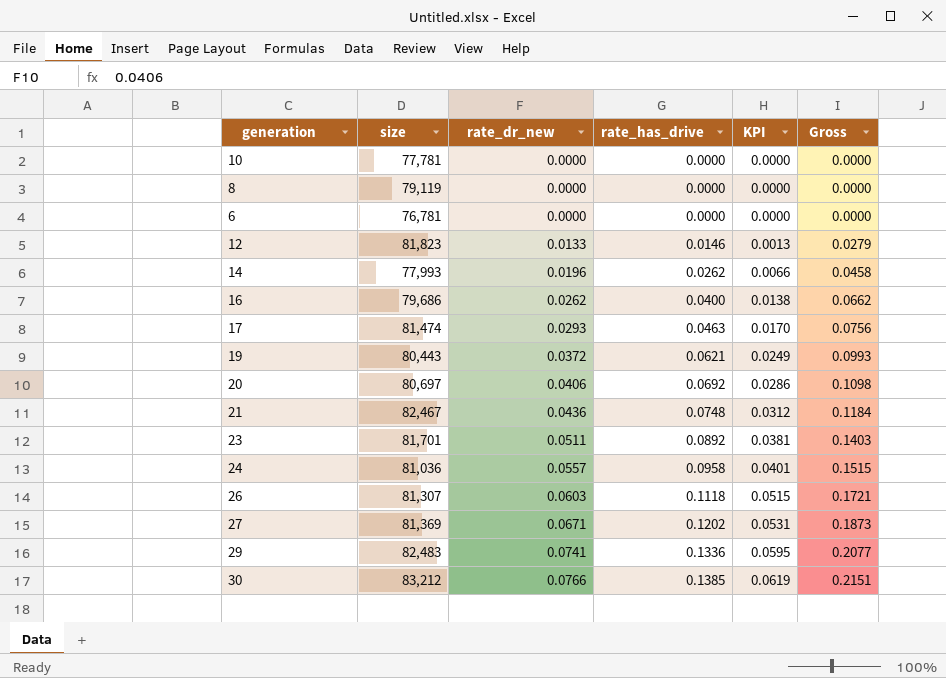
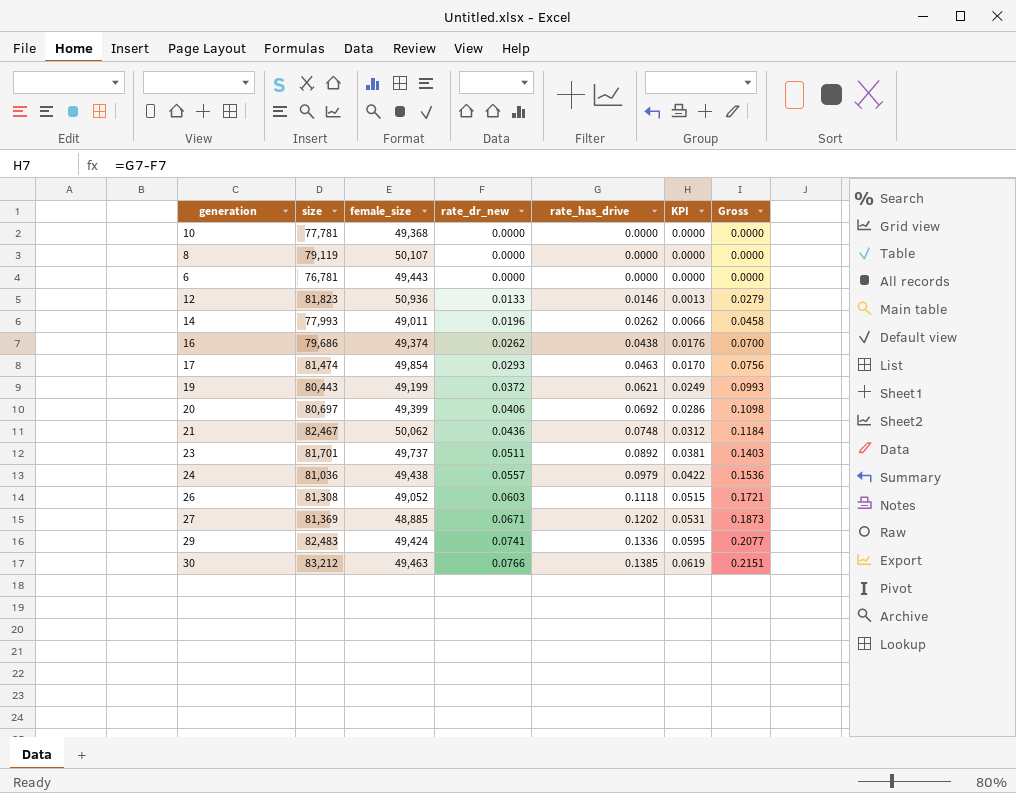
column female_size | position: none -> 3
16 | rate_has_drive: 0.0400 -> 0.0438
16 | KPI: 0.0138 -> 0.0176
16 | Gross: 0.0662 -> 0.0700
24 | rate_has_drive: 0.0958 -> 0.0979
24 | KPI: 0.0401 -> 0.0422
24 | Gross: 0.1515 -> 0.1536
26 | size: 81,307 -> 81,308

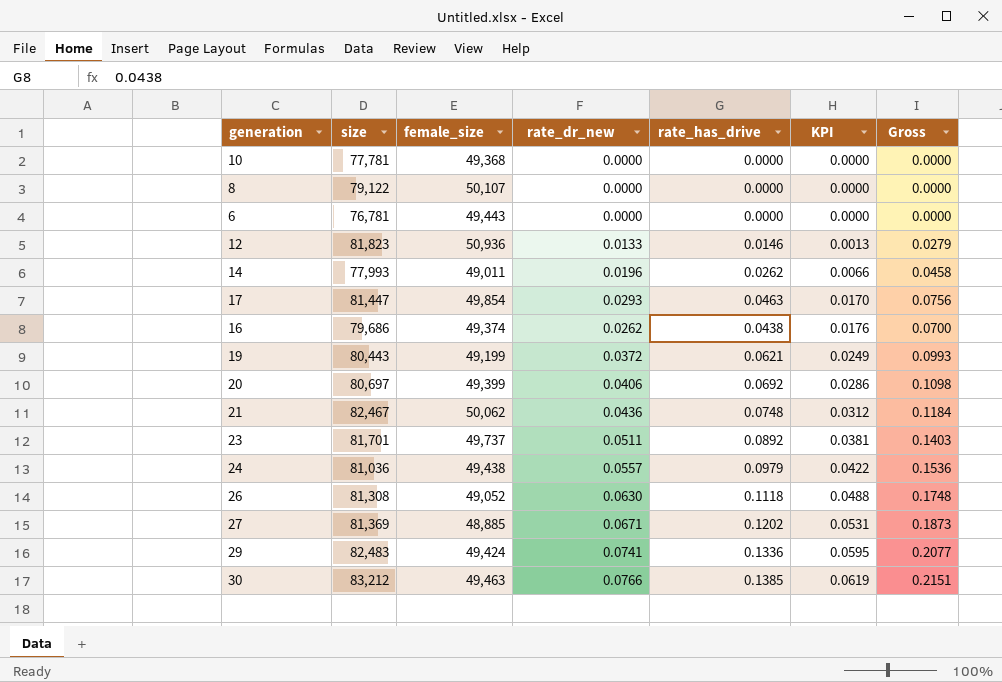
row order: rate_dr_new ascending -> KPI ascending
8 | size: 79,119 -> 79,122
17 | size: 81,474 -> 81,447
26 | rate_dr_new: 0.0603 -> 0.0630
26 | KPI: 0.0515 -> 0.0488
26 | Gross: 0.1721 -> 0.1748

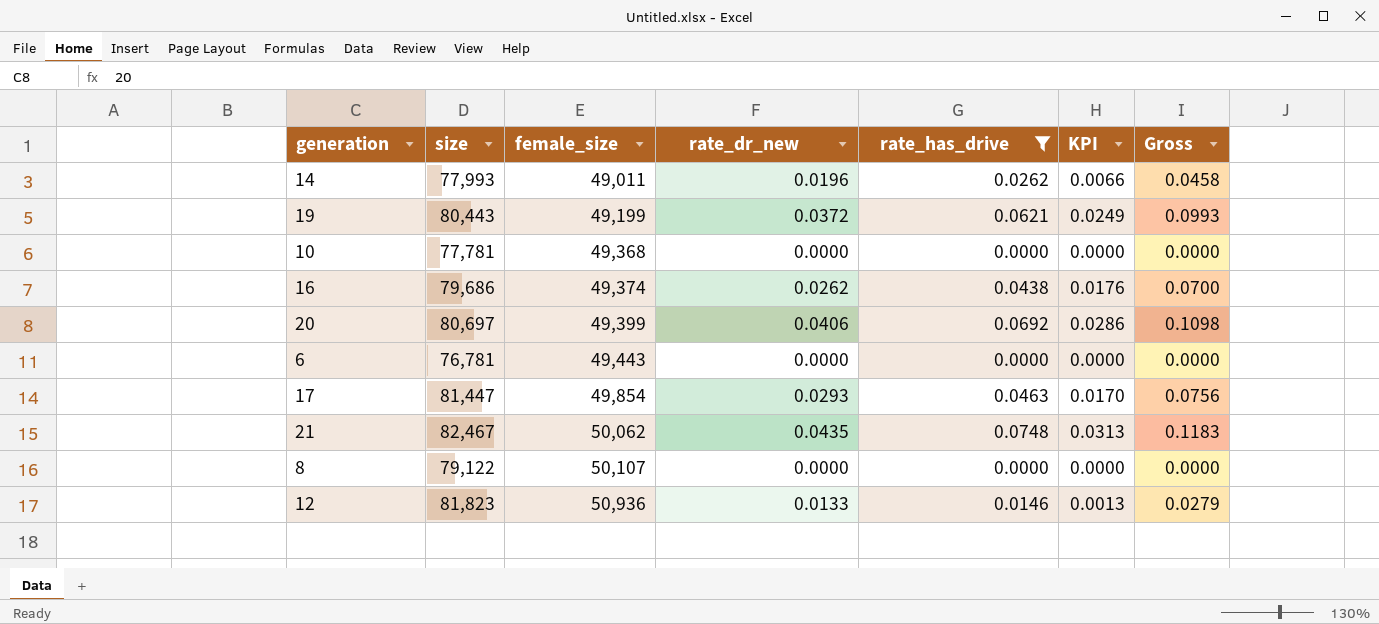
filter: none -> rate_has_drive <= 0.0748
row order: KPI ascending -> female_size ascending
21 | rate_dr_new: 0.0436 -> 0.0435
21 | KPI: 0.0312 -> 0.0313
21 | Gross: 0.1184 -> 0.1183

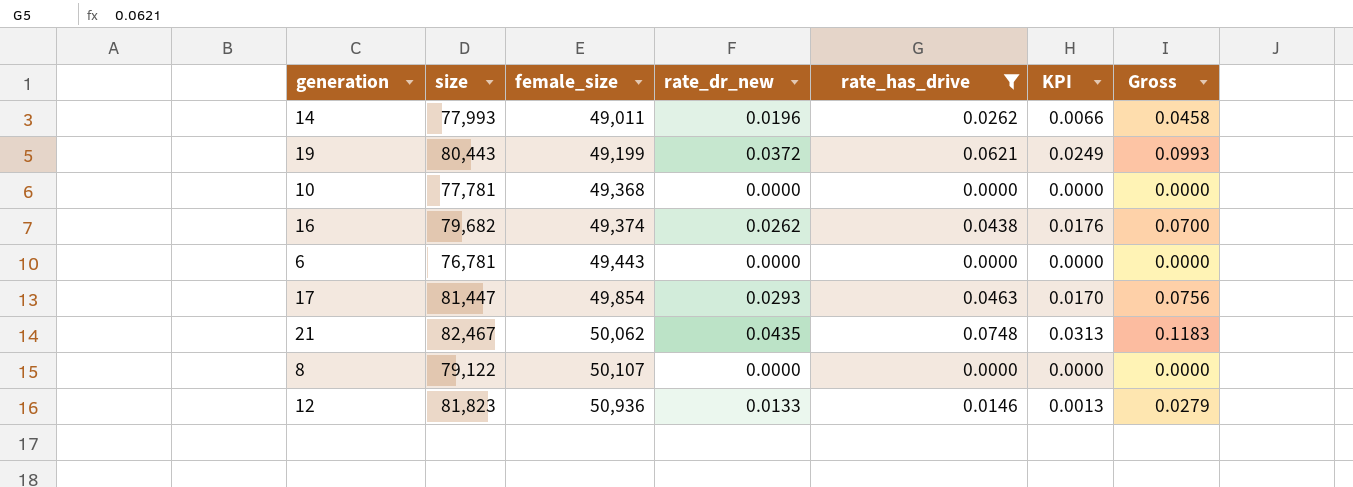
row 20: 80,697 | 49,399 | 0.0406 | 0.0692 | 0.0286 | 0.1098 -> none
16 | size: 79,686 -> 79,682

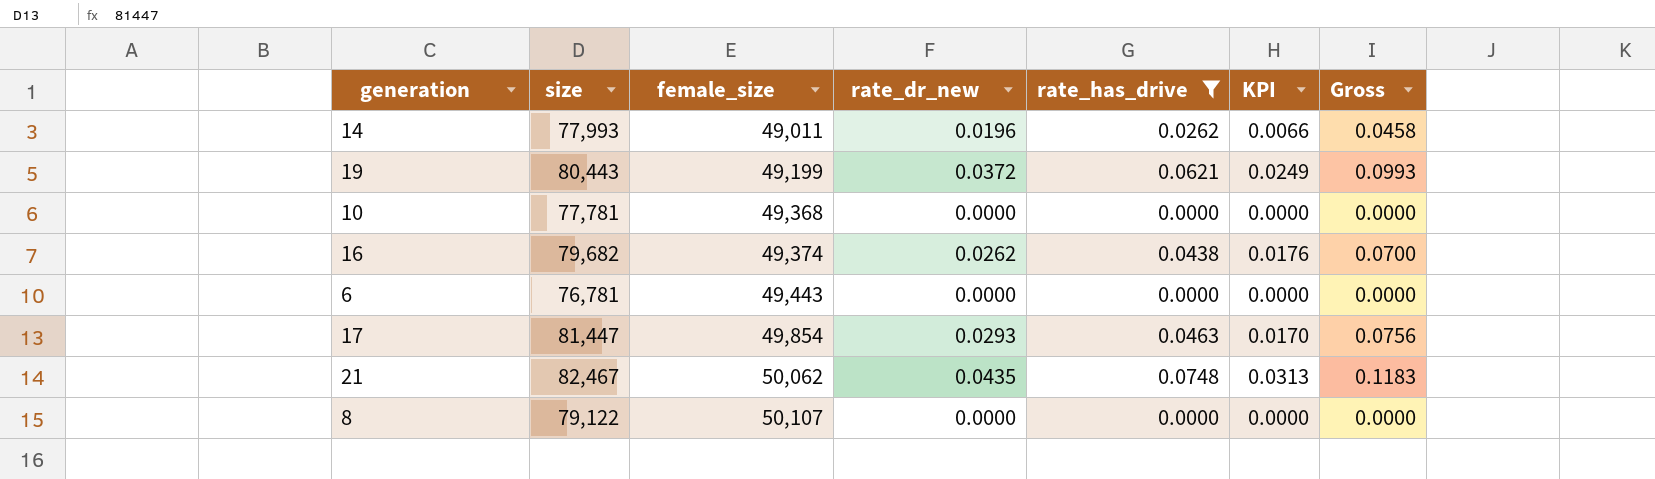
row 12: 81,823 | 50,936 | 0.0133 | 0.0146 | 0.0013 | 0.0279 -> none

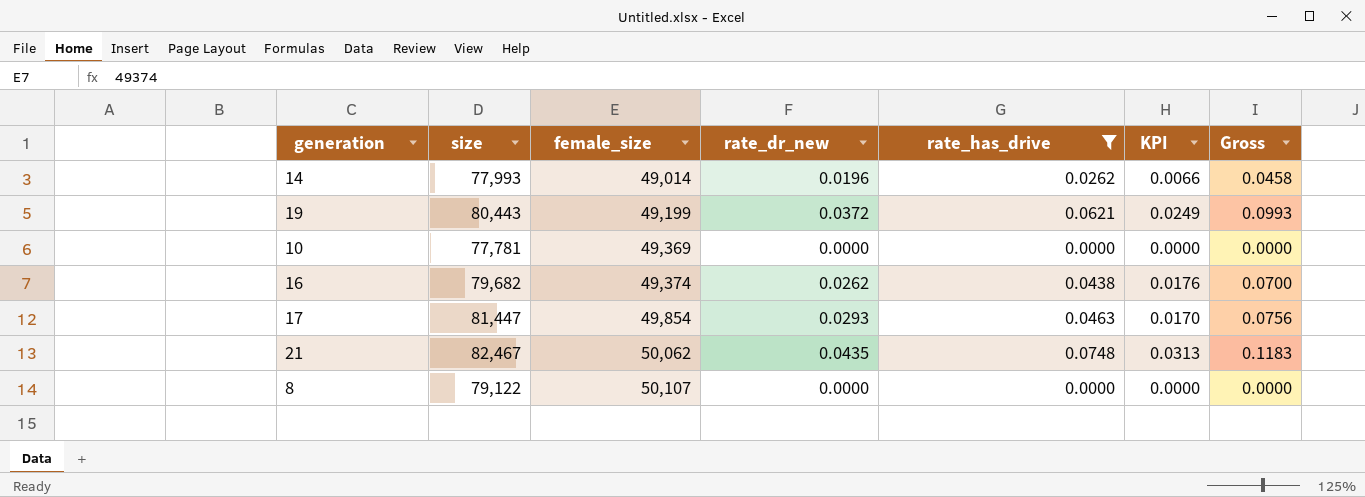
row 6: 76,781 | 49,443 | 0.0000 | 0.0000 | 0.0000 | 0.0000 -> none
14 | female_size: 49,011 -> 49,014
10 | female_size: 49,368 -> 49,369

